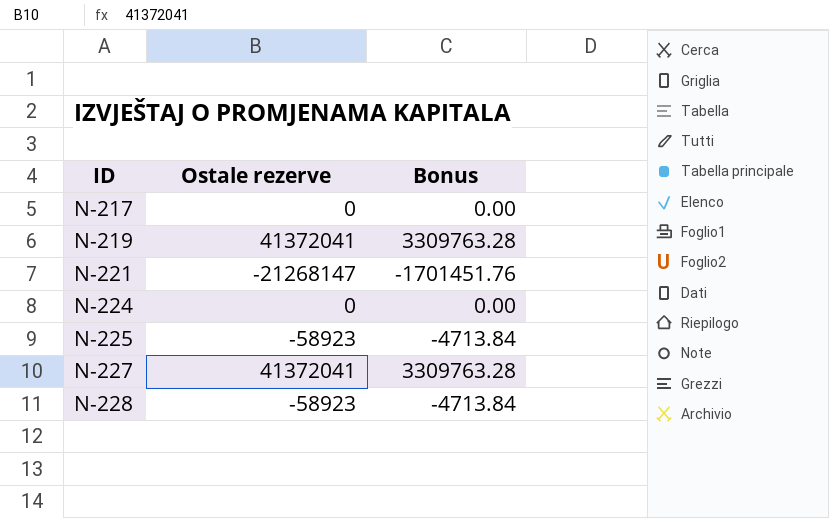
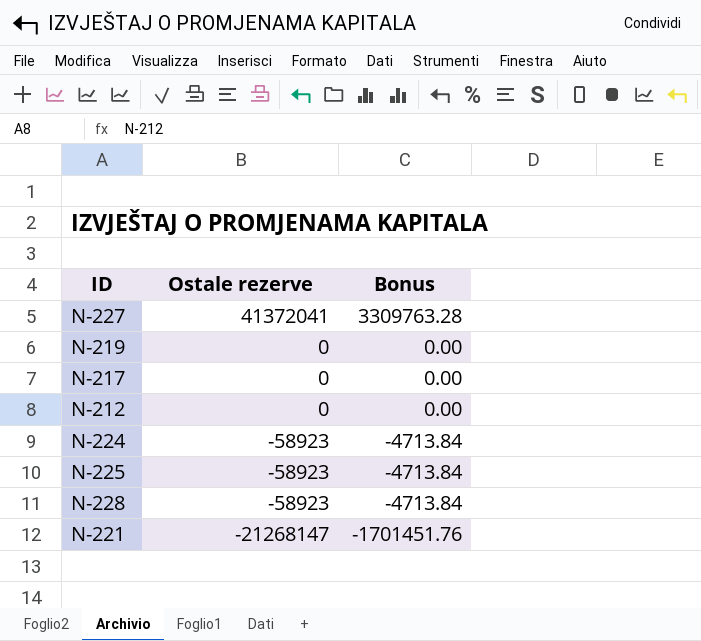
row order: ID ascending -> Ostale rezerve descending
N-219 | Ostale rezerve: 41372041 -> 0
N-219 | Bonus: 3309763.28 -> 0.00
row N-212: none -> 0 | 0.00
N-224 | Ostale rezerve: 0 -> -58923
N-224 | Bonus: 0.00 -> -4713.84

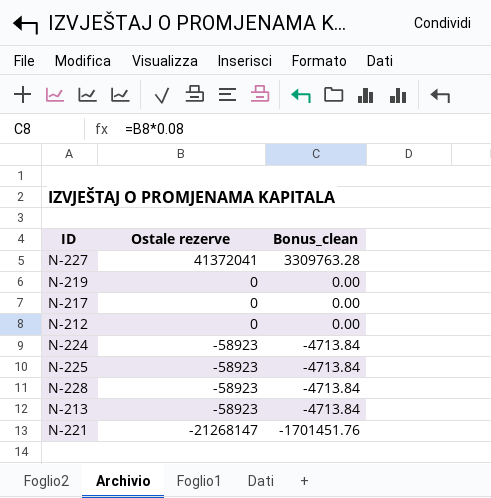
column name: Bonus -> Bonus_clean
row N-213: none -> -58923 | -4713.84

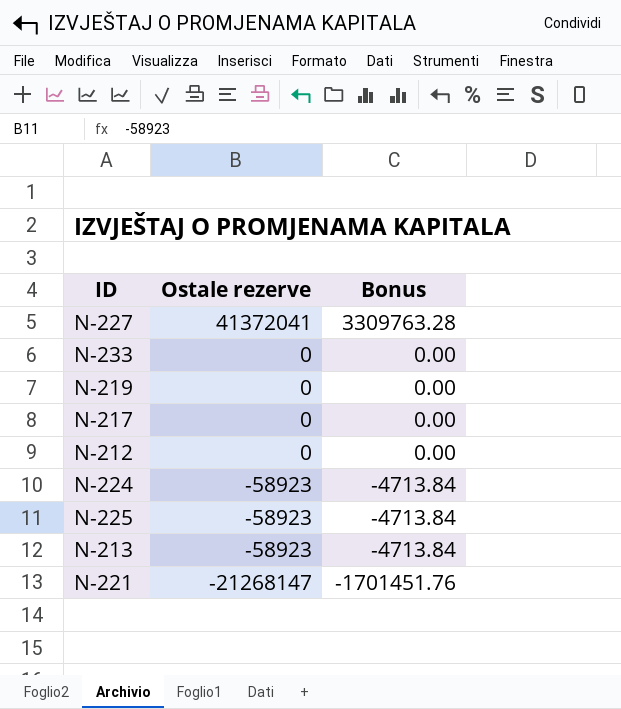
column name: Bonus_clean -> Bonus
row N-228: -58923 | -4713.84 -> none
row N-233: none -> 0 | 0.00

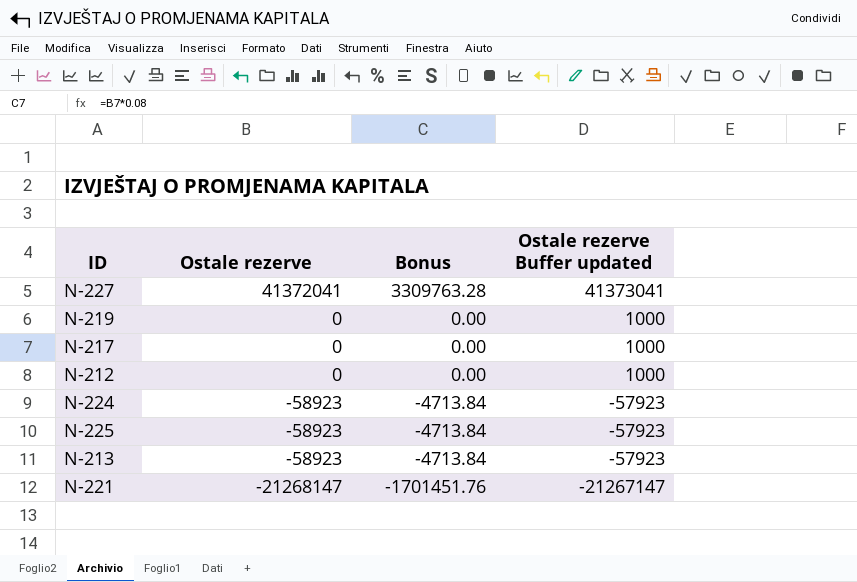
column Ostale rezerve Buffer updated | formula: none -> [Ostale rezerve] + 1000
row N-233: 0 | 0.00 -> none

